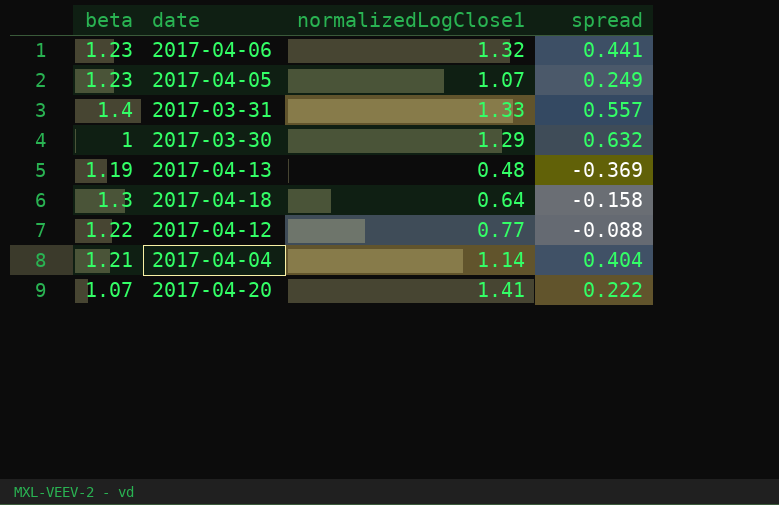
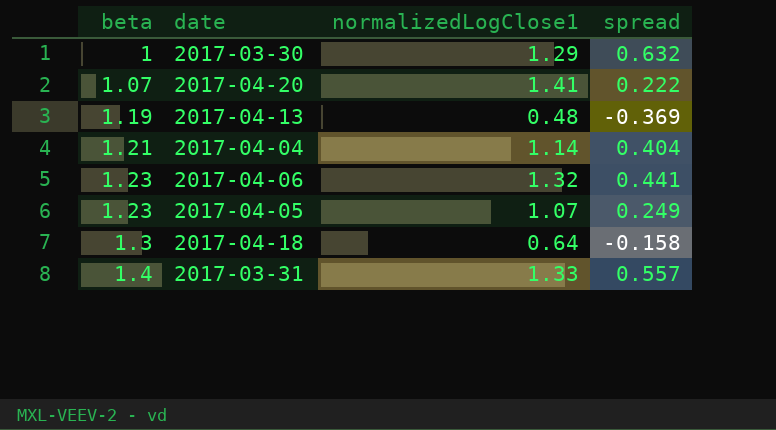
row order: none -> beta ascending
row 2017-04-12: 1.22 | 0.77 | -0.088 -> none

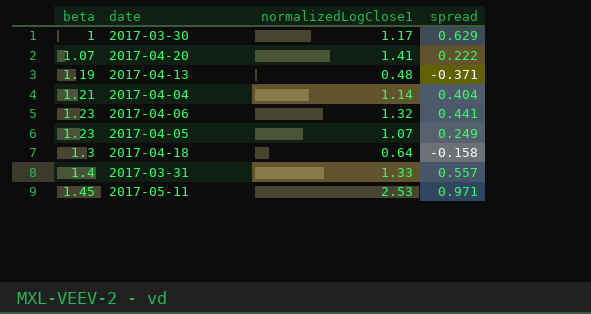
2017-03-30 | normalizedLogClose1: 1.29 -> 1.17
2017-03-30 | spread: 0.632 -> 0.629
2017-04-13 | spread: -0.369 -> -0.371
row 2017-05-11: none -> 1.45 | 2.53 | 0.971

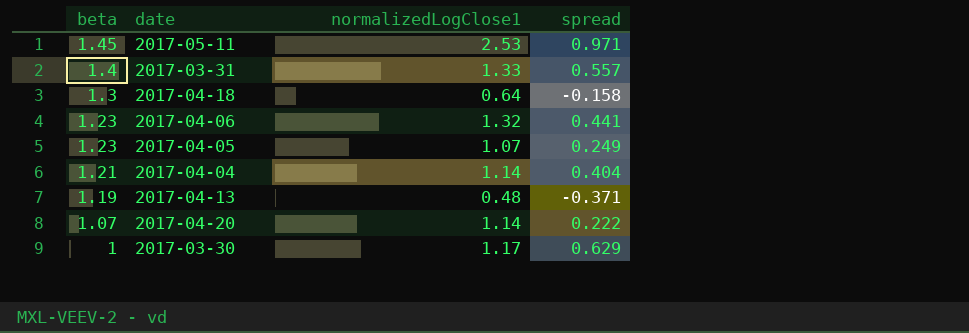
row order: beta ascending -> beta descending
2017-04-20 | normalizedLogClose1: 1.41 -> 1.14

